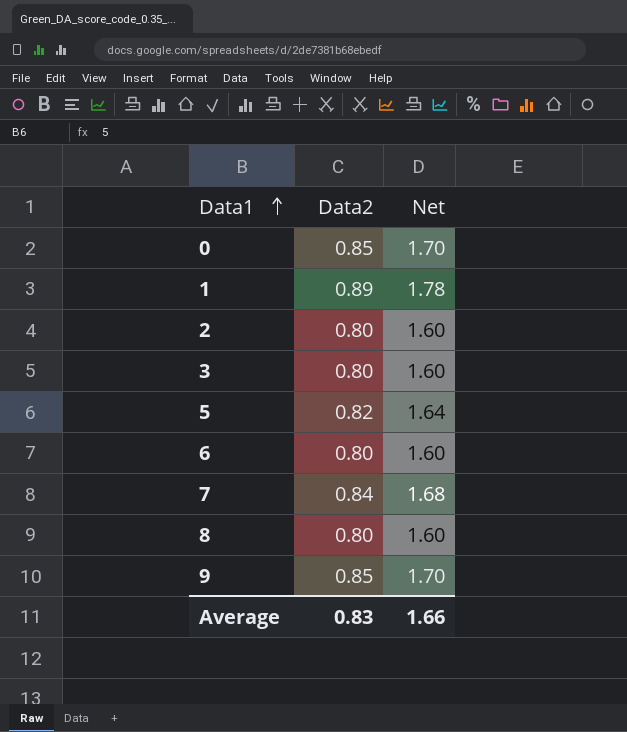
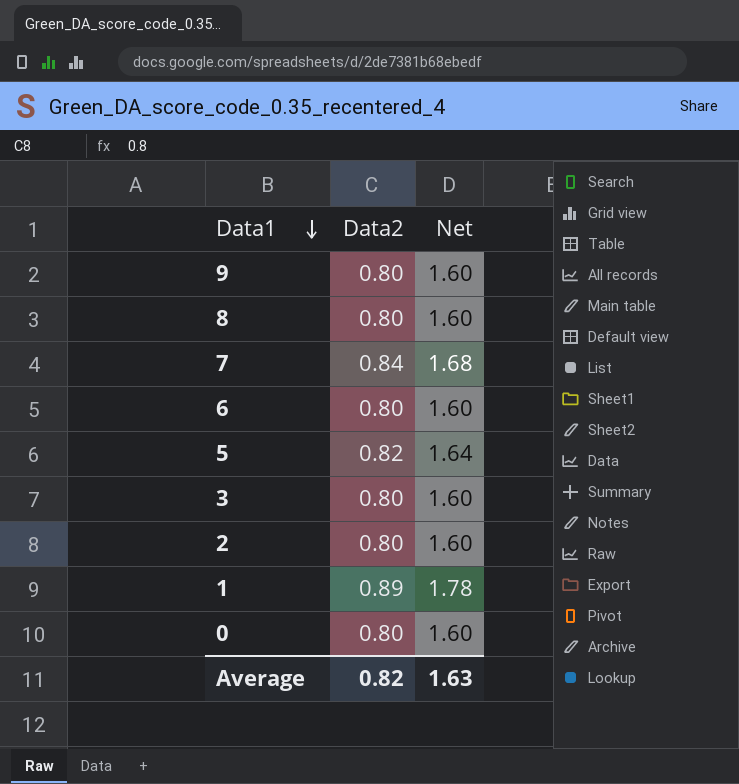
row order: Data1 ascending -> Data1 descending
9 | Data2: 0.85 -> 0.80
9 | Net: 1.70 -> 1.60
0 | Data2: 0.85 -> 0.80
0 | Net: 1.70 -> 1.60
Average | Data2: 0.83 -> 0.82
Average | Net: 1.66 -> 1.63

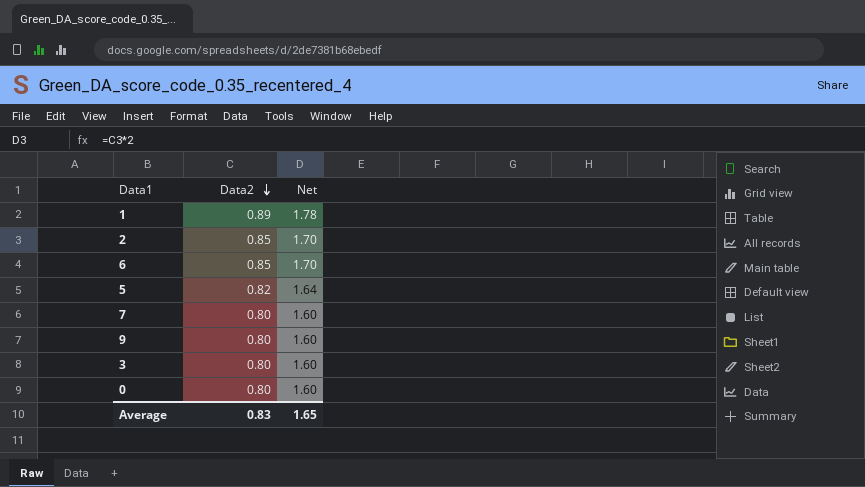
row order: Data1 descending -> Data2 descending
row 8: 0.80 | 1.60 -> none
2 | Data2: 0.80 -> 0.85
2 | Net: 1.60 -> 1.70
6 | Data2: 0.80 -> 0.85
6 | Net: 1.60 -> 1.70
7 | Data2: 0.84 -> 0.80
7 | Net: 1.68 -> 1.60
Average | Data2: 0.82 -> 0.83
Average | Net: 1.63 -> 1.65

